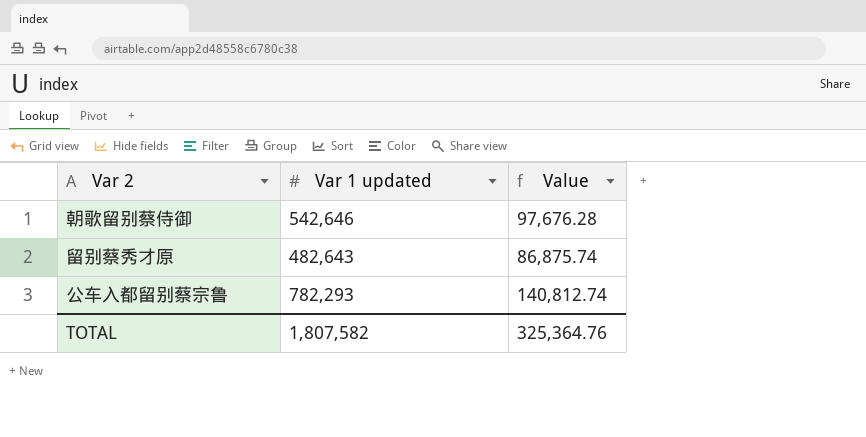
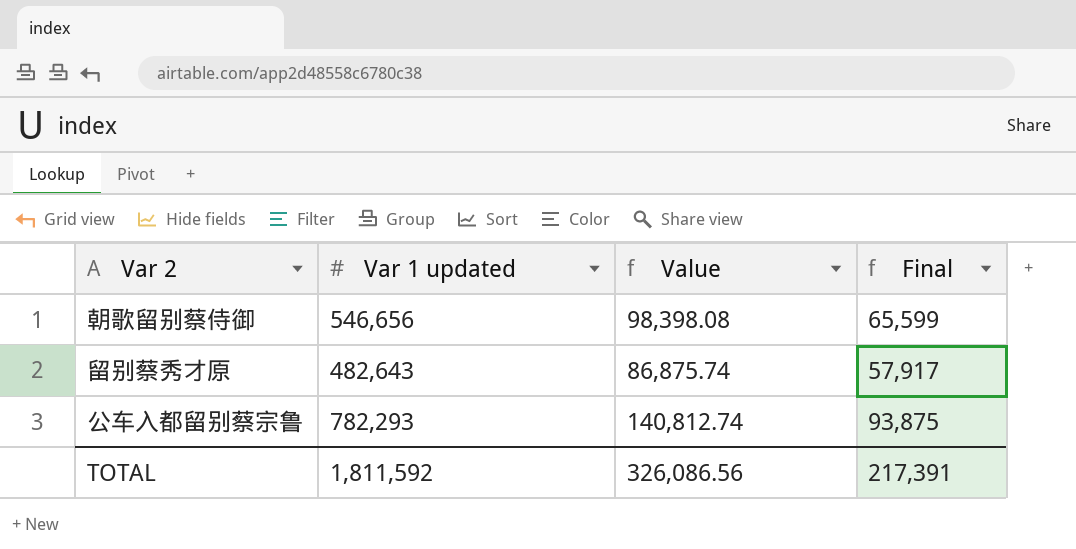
column Final | formula: none -> [Var 1 updated] * 0.12
朝歌留别蔡侍御 | Var 1 updated: 542,646 -> 546,656
朝歌留别蔡侍御 | Value: 97,676.28 -> 98,398.08
TOTAL | Var 1 updated: 1,807,582 -> 1,811,592
TOTAL | Value: 325,364.76 -> 326,086.56

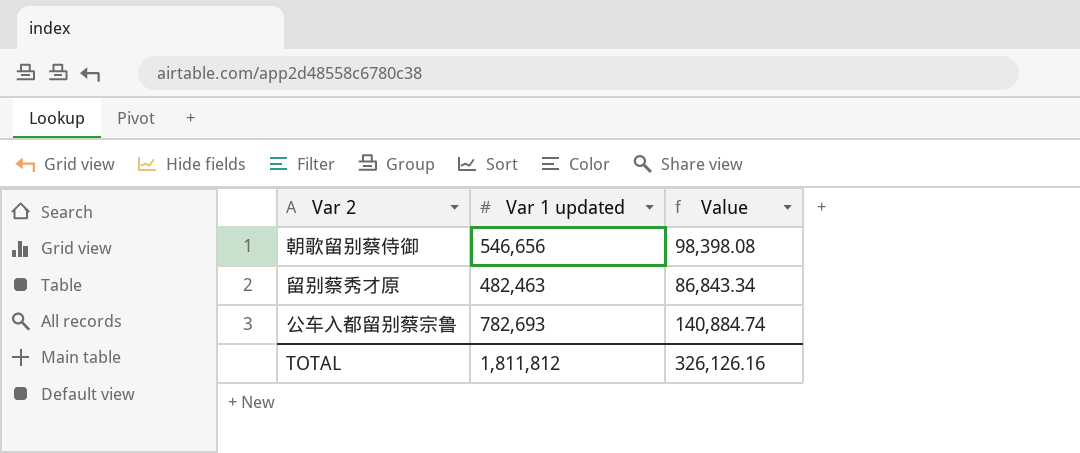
column Final | formula: [Var 1 updated] * 0.12 -> none
留别蔡秀才原 | Var 1 updated: 482,643 -> 482,463
留别蔡秀才原 | Value: 86,875.74 -> 86,843.34
公车入都留别蔡宗鲁 | Var 1 updated: 782,293 -> 782,693
公车入都留别蔡宗鲁 | Value: 140,812.74 -> 140,884.74
TOTAL | Var 1 updated: 1,811,592 -> 1,811,812
TOTAL | Value: 326,086.56 -> 326,126.16

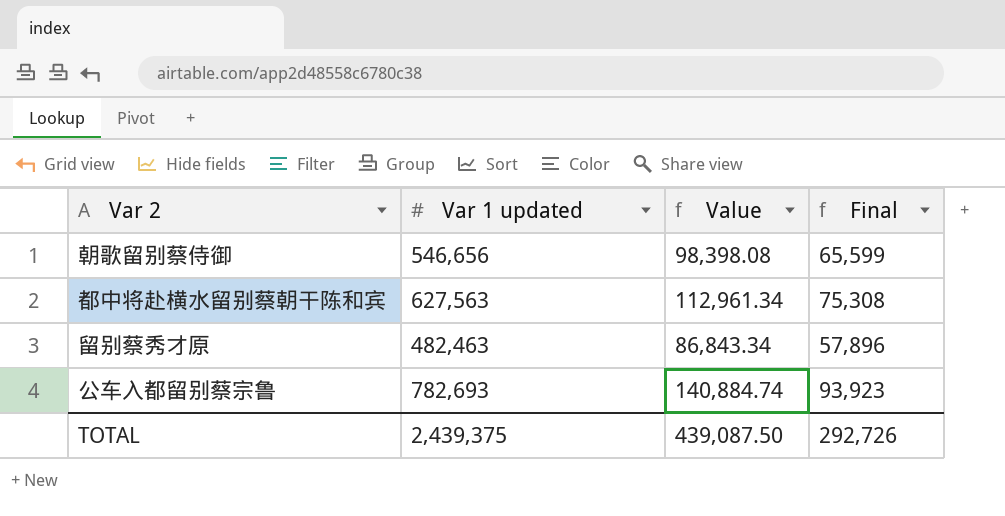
column Final | formula: none -> [Var 1 updated] * 0.12
row 都中将赴横水留别蔡朝干陈和宾: none -> 627,563 | 112,961.34 | 75,308
TOTAL | Var 1 updated: 1,811,812 -> 2,439,375
TOTAL | Value: 326,126.16 -> 439,087.50

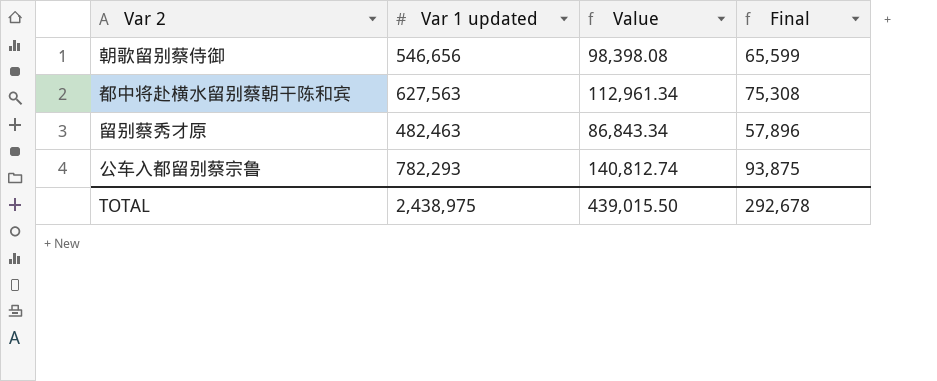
公车入都留别蔡宗鲁 | Var 1 updated: 782,693 -> 782,293
公车入都留别蔡宗鲁 | Value: 140,884.74 -> 140,812.74
公车入都留别蔡宗鲁 | Final: 93,923 -> 93,875
TOTAL | Var 1 updated: 2,439,375 -> 2,438,975
TOTAL | Value: 439,087.50 -> 439,015.50
TOTAL | Final: 292,726 -> 292,678

